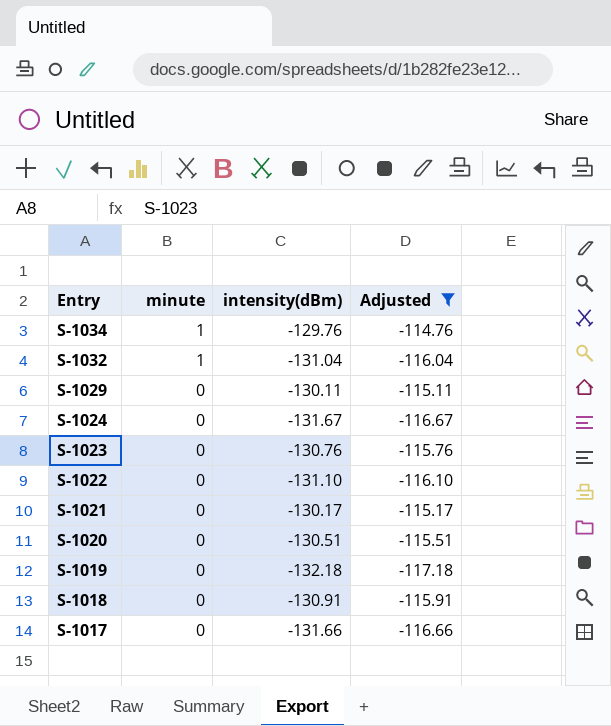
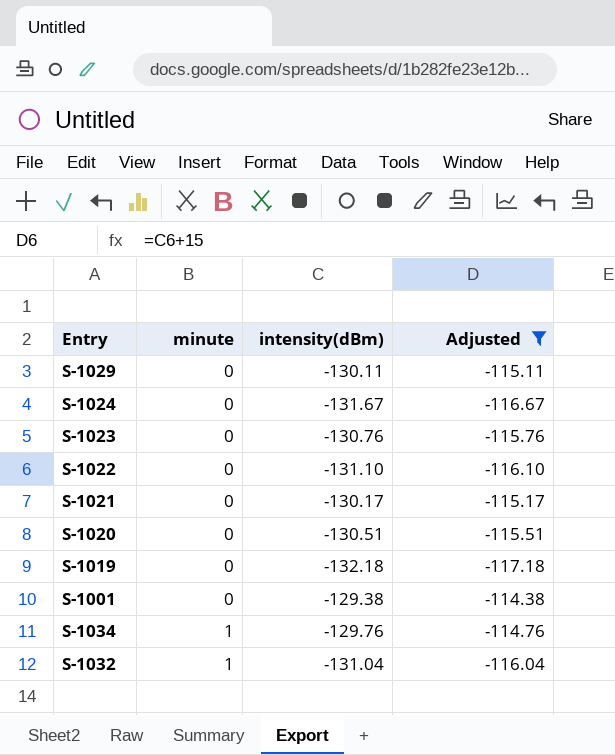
row order: Entry descending -> minute ascending
row S-1018: 0 | -130.91 | -115.91 -> none
row S-1017: 0 | -131.66 | -116.66 -> none
row S-1001: none -> 0 | -129.38 | -114.38

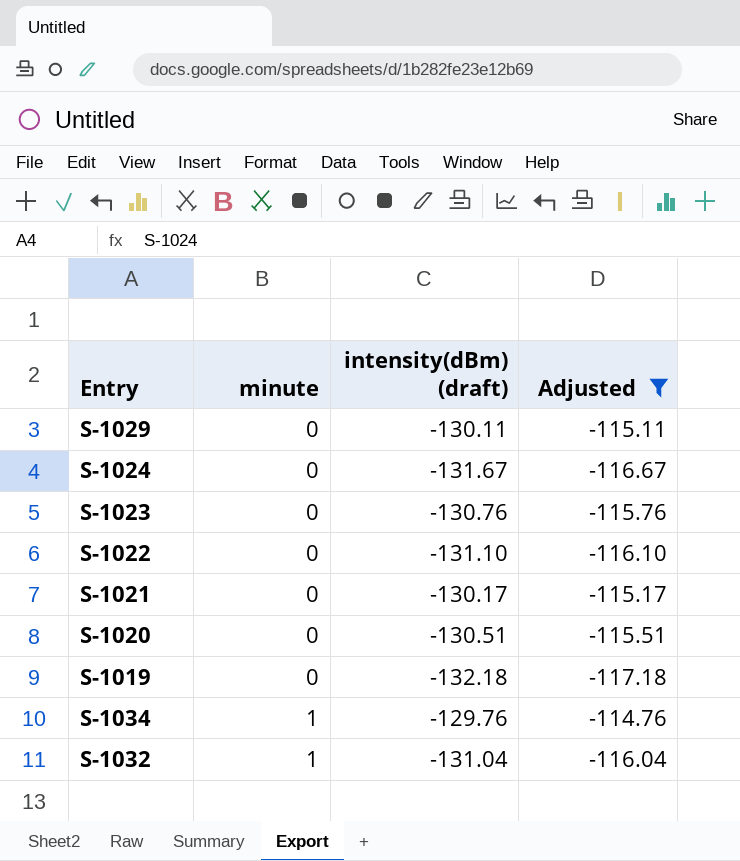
column name: intensity(dBm) -> intensity(dBm) (draft)
row S-1001: 0 | -129.38 | -114.38 -> none

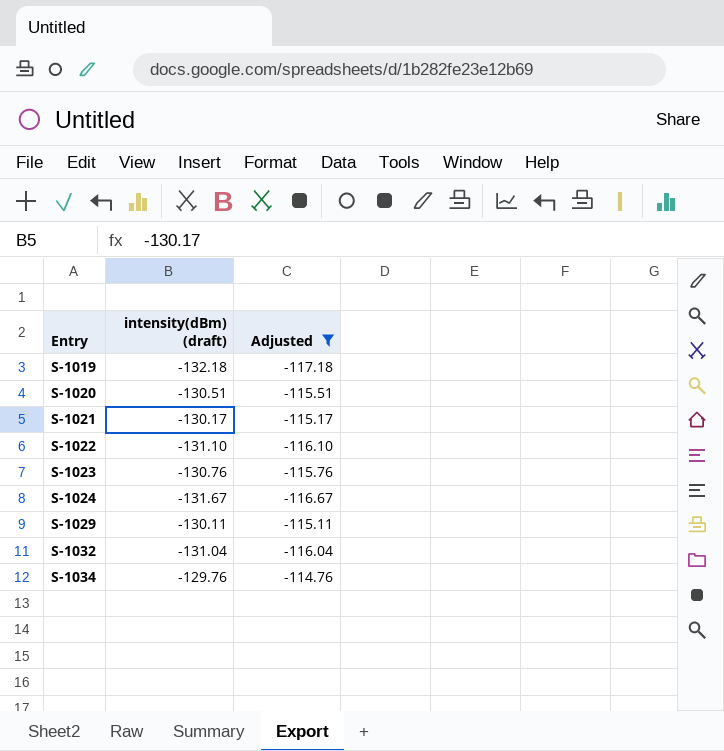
row order: minute ascending -> Entry ascending
column minute | position: 2 -> none

